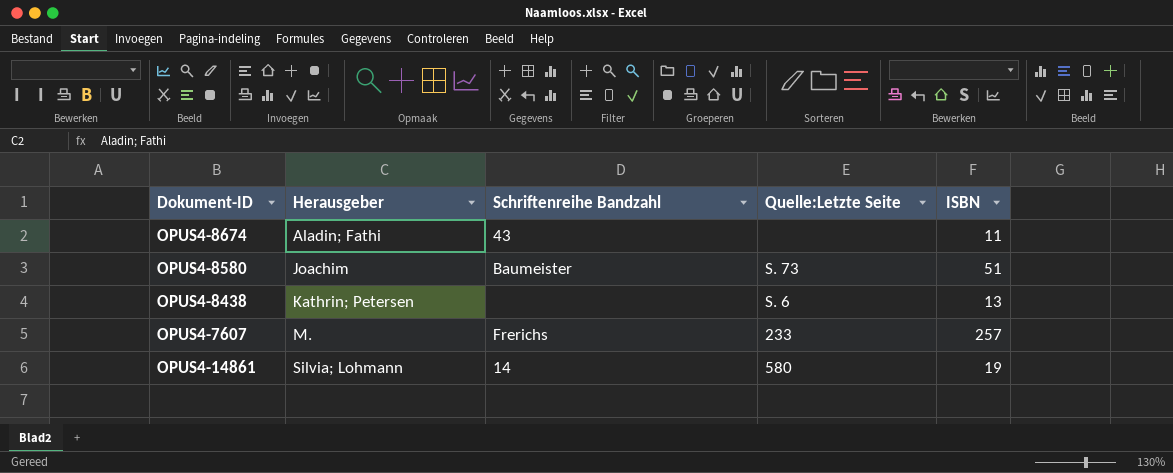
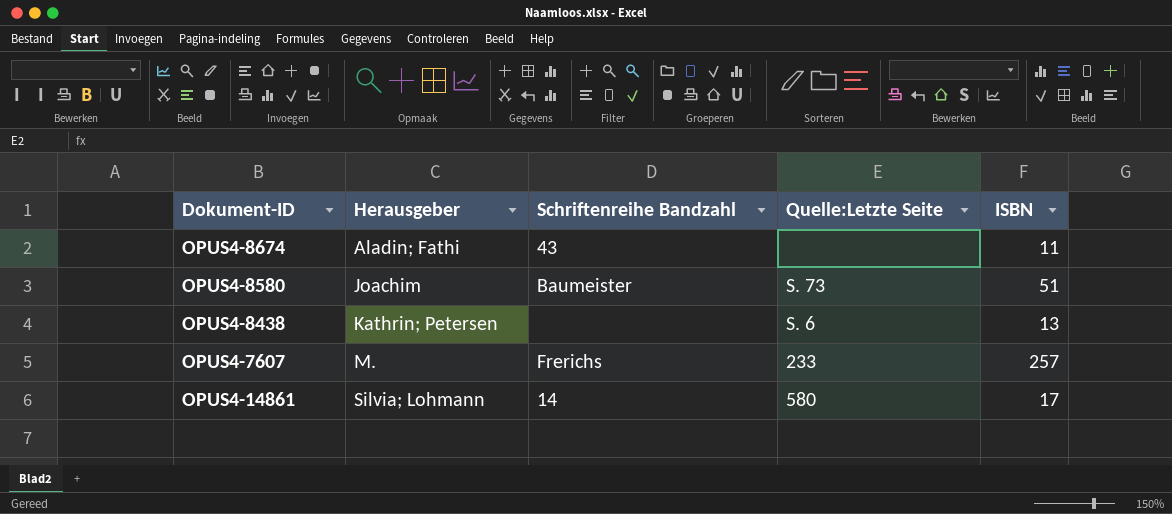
OPUS4-14861 | ISBN: 19 -> 17

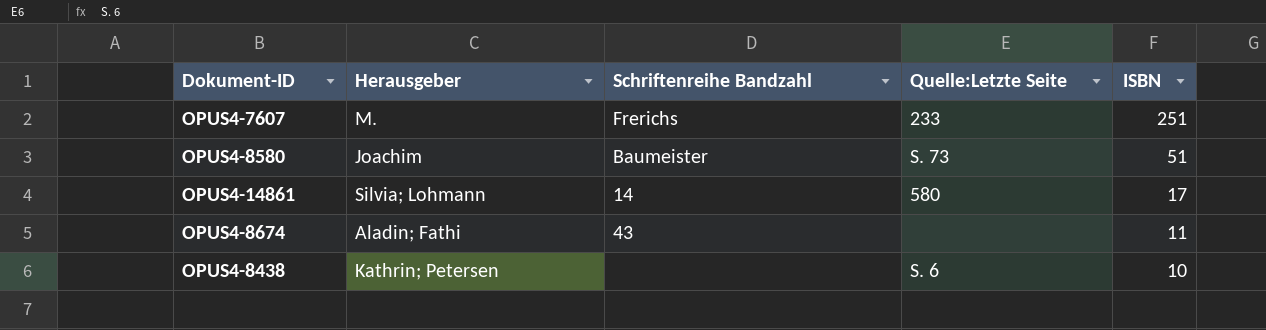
row order: Herausgeber ascending -> ISBN descending
OPUS4-7607 | ISBN: 257 -> 251
OPUS4-8438 | ISBN: 13 -> 10

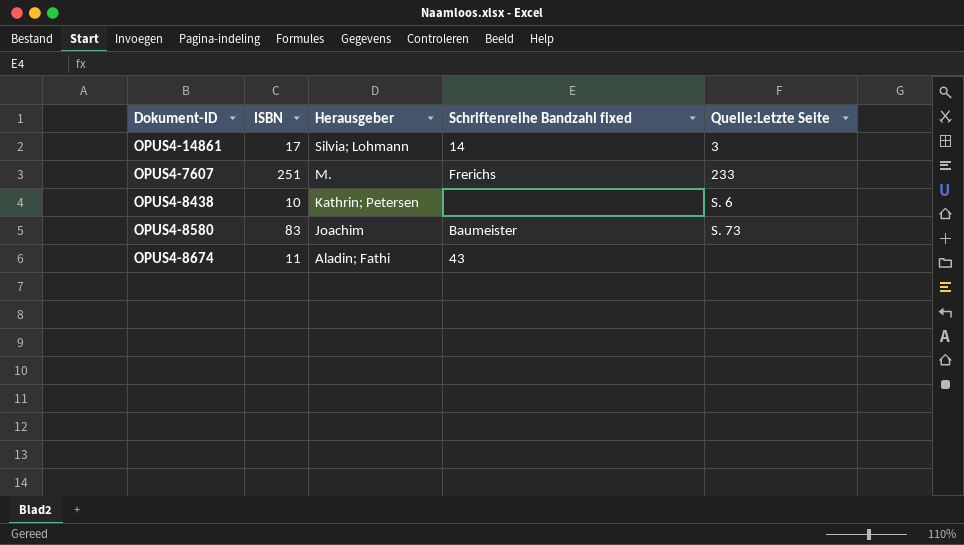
row order: ISBN descending -> Herausgeber descending
column ISBN | position: 5 -> 2
column name: Schriftenreihe Bandzahl -> Schriftenreihe Bandzahl fixed
OPUS4-14861 | Quelle:Letzte Seite: 580 -> 3
OPUS4-8580 | ISBN: 51 -> 83

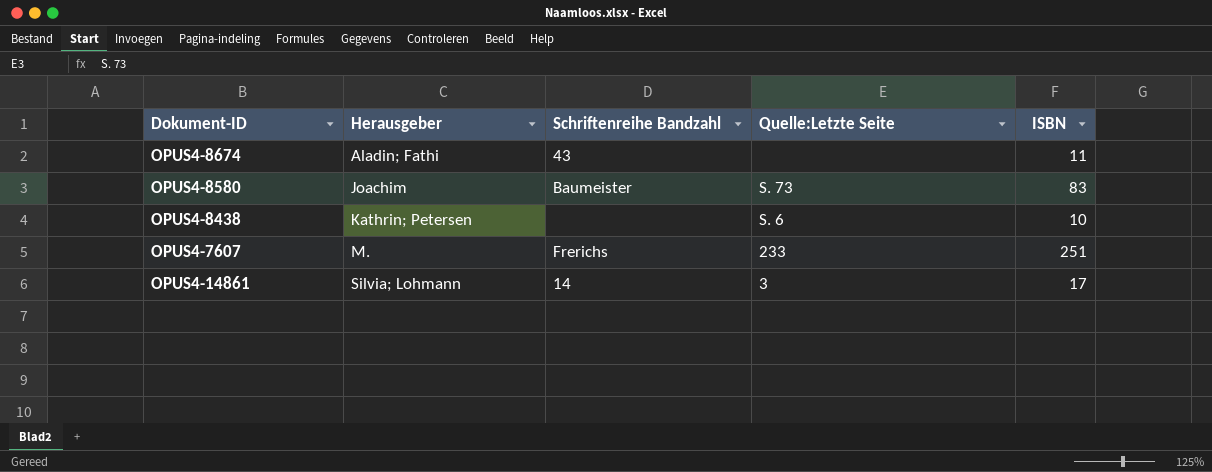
row order: Herausgeber descending -> Herausgeber ascending
column name: Schriftenreihe Bandzahl fixed -> Schriftenreihe Bandzahl
column ISBN | position: 2 -> 5

